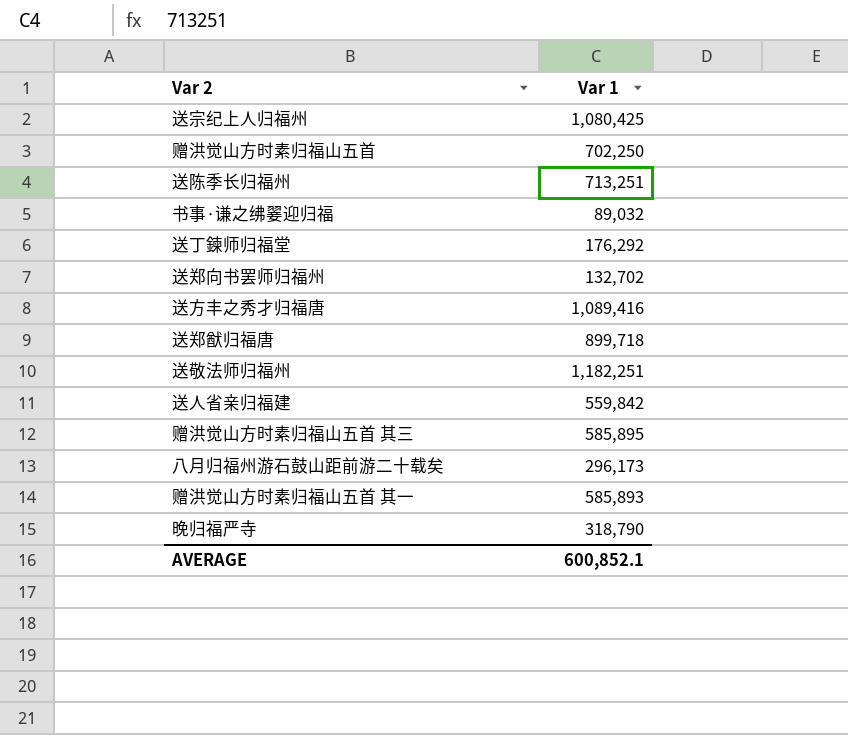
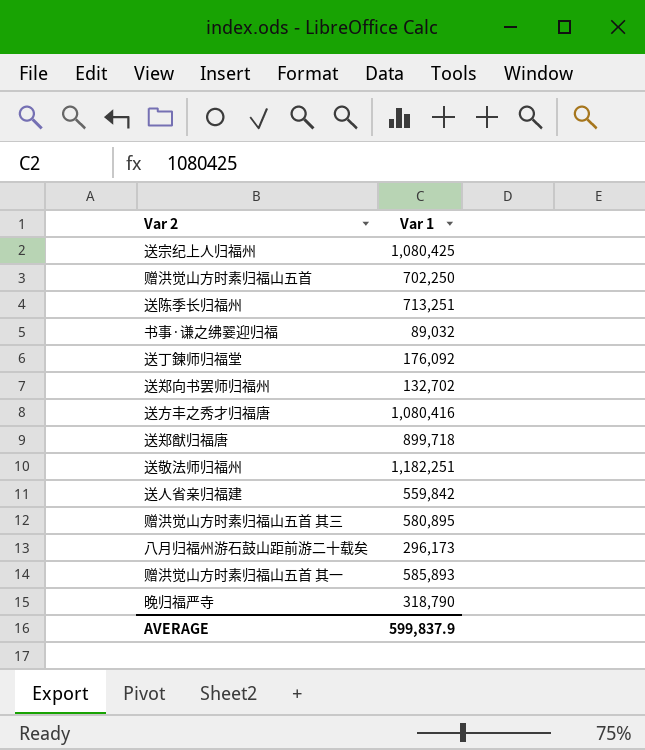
送丁鍊师归福堂 | Var 1: 176,292 -> 176,092
送方丰之秀才归福唐 | Var 1: 1,089,416 -> 1,080,416
赠洪觉山方时素归福山五首 其三 | Var 1: 585,895 -> 580,895
AVERAGE | Var 1: 600,852.1 -> 599,837.9

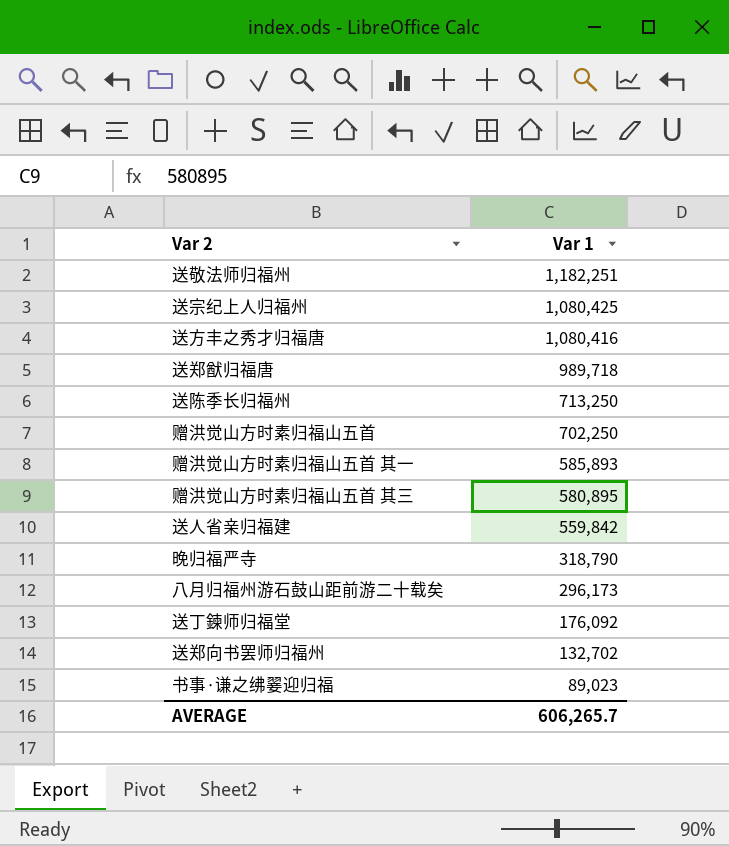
row order: none -> Var 1 descending
送郑猷归福唐 | Var 1: 899,718 -> 989,718
送陈季长归福州 | Var 1: 713,251 -> 713,250
书事·谦之绋翣迎归福 | Var 1: 89,032 -> 89,023
AVERAGE | Var 1: 599,837.9 -> 606,265.7

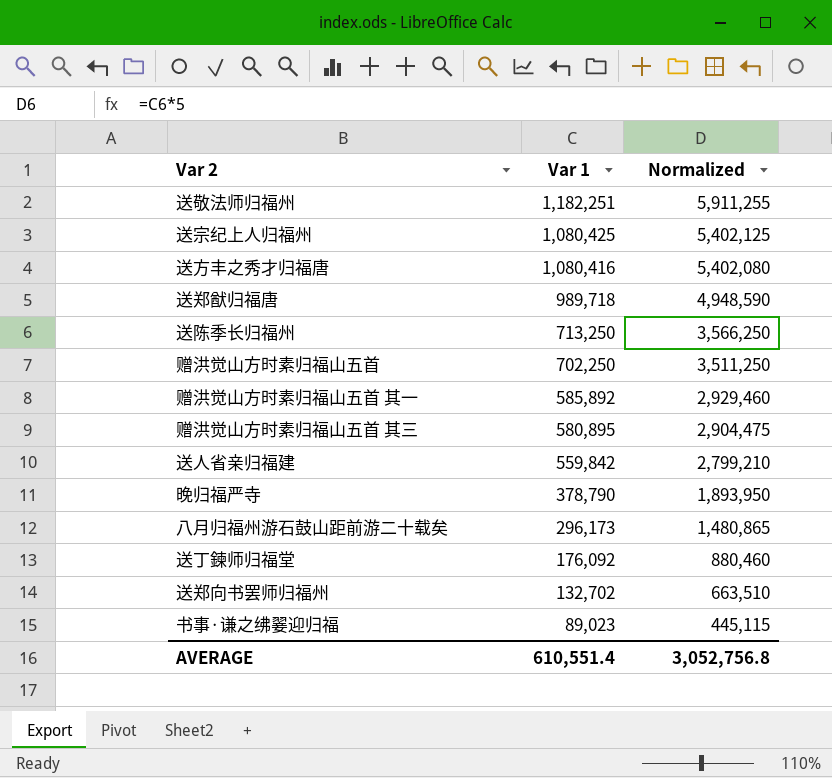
column Normalized | formula: none -> [Var 1] * 5
赠洪觉山方时素归福山五首 其一 | Var 1: 585,893 -> 585,892
晚归福严寺 | Var 1: 318,790 -> 378,790
AVERAGE | Var 1: 606,265.7 -> 610,551.4

